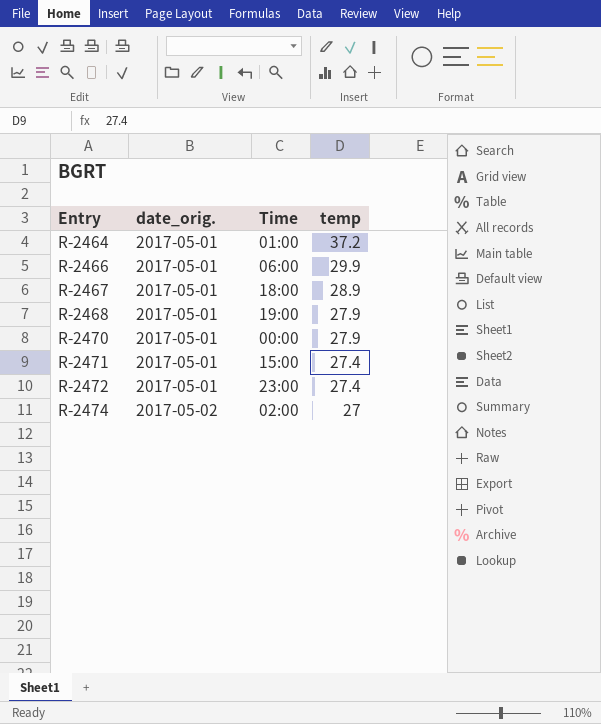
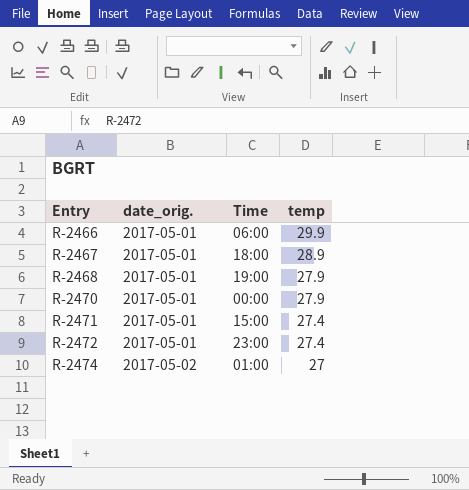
row R-2464: 2017-05-01 | 01:00 | 37.2 -> none
R-2474 | Time: 02:00 -> 01:00

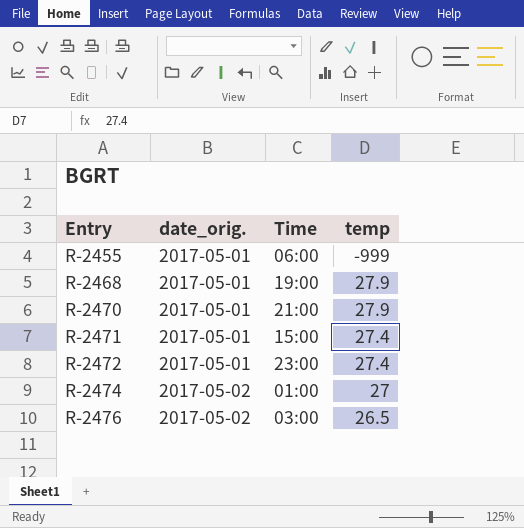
row R-2466: 2017-05-01 | 06:00 | 29.9 -> none
row R-2467: 2017-05-01 | 18:00 | 28.9 -> none
row R-2455: none -> 2017-05-01 | 06:00 | -999
R-2470 | Time: 00:00 -> 21:00
row R-2476: none -> 2017-05-02 | 03:00 | 26.5

